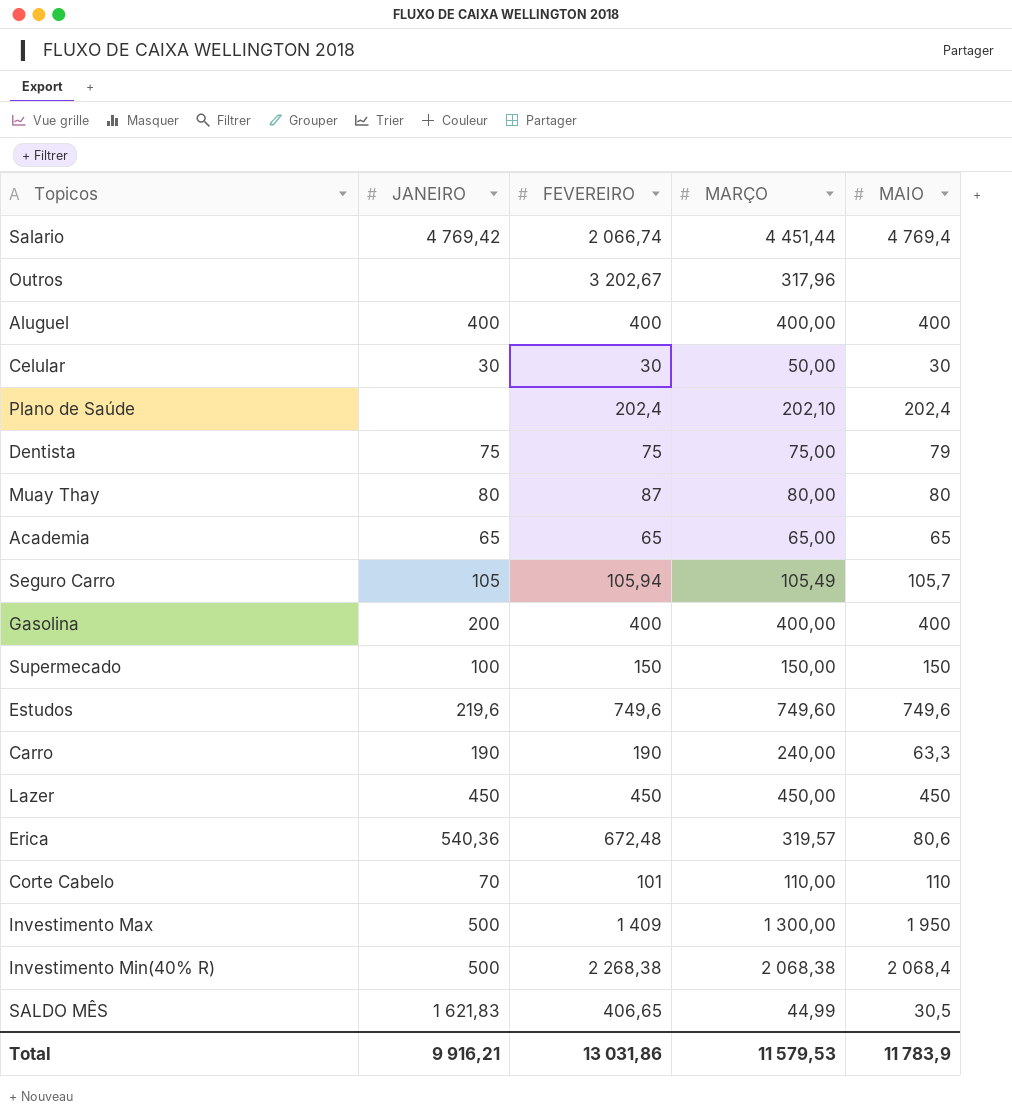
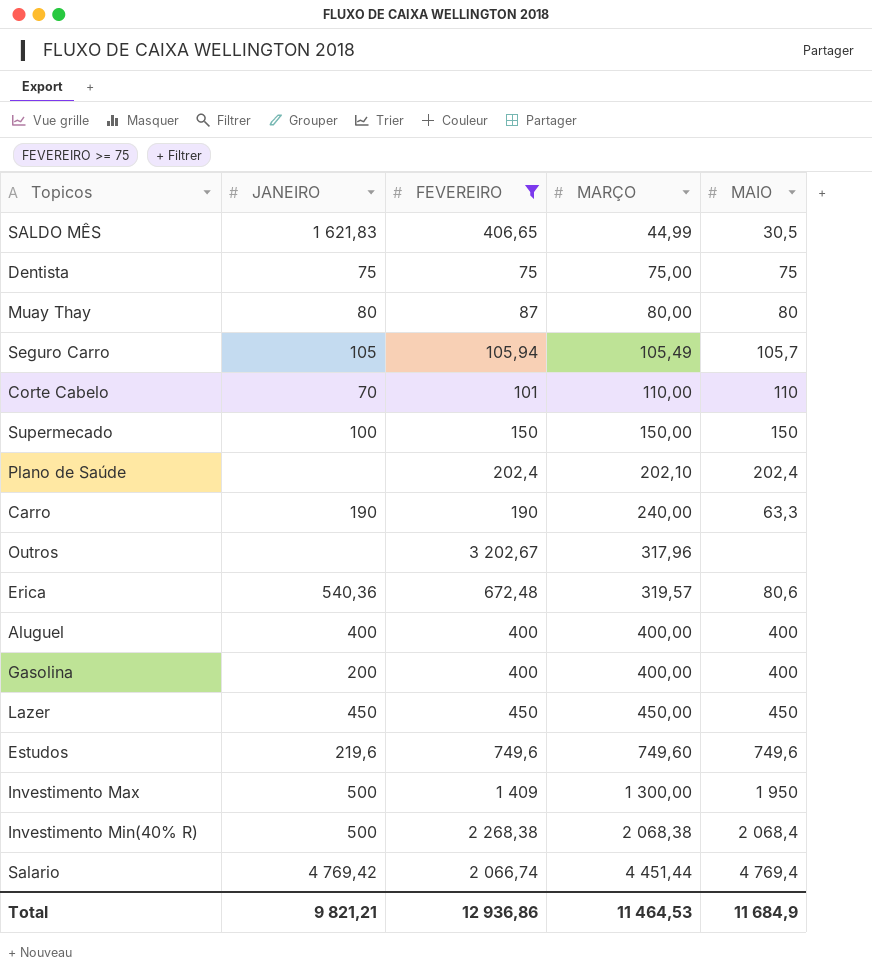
filter: none -> FEVEREIRO >= 75
row order: none -> MARÇO ascending
Dentista | MAIO: 79 -> 75
Total | JANEIRO: 9 916,21 -> 9 821,21
Total | FEVEREIRO: 13 031,86 -> 12 936,86
Total | MARÇO: 11 579,53 -> 11 464,53
Total | MAIO: 11 783,9 -> 11 684,9

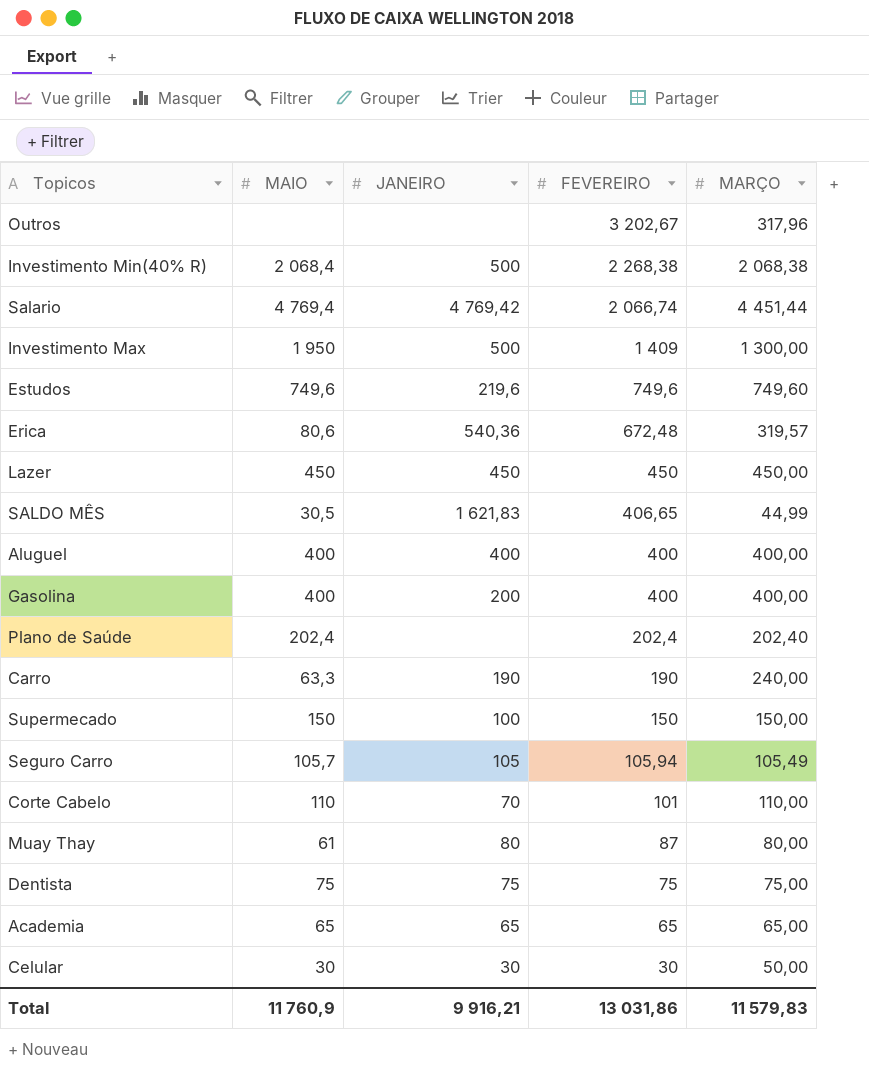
filter: FEVEREIRO >= 75 -> none
row order: MARÇO ascending -> FEVEREIRO descending
column MAIO | position: 5 -> 2
Plano de Saúde | MARÇO: 202,10 -> 202,40
Muay Thay | MAIO: 80 -> 61
Total | MAIO: 11 684,9 -> 11 760,9
Total | JANEIRO: 9 821,21 -> 9 916,21
Total | FEVEREIRO: 12 936,86 -> 13 031,86
Total | MARÇO: 11 464,53 -> 11 579,83

